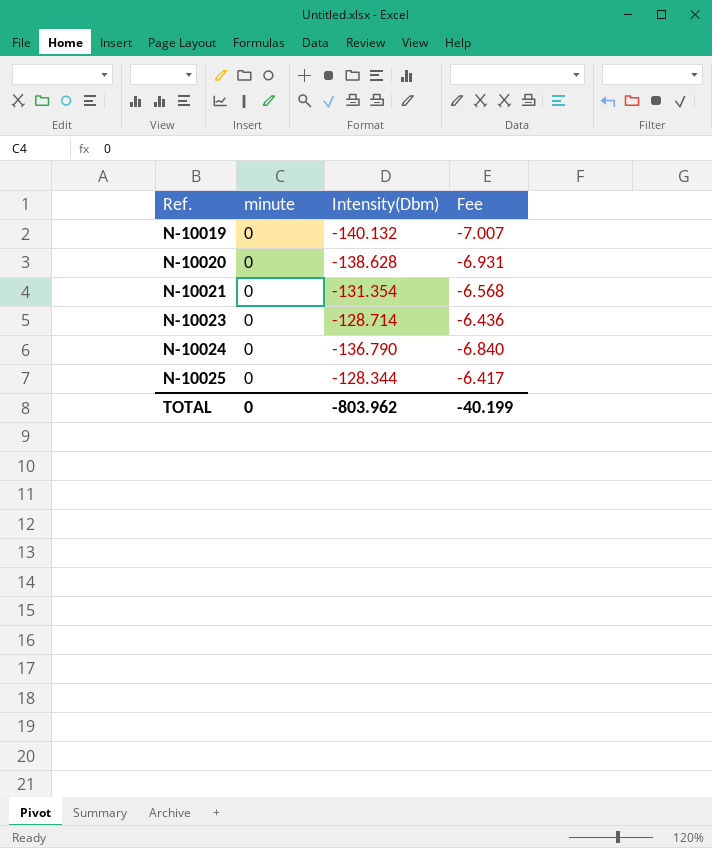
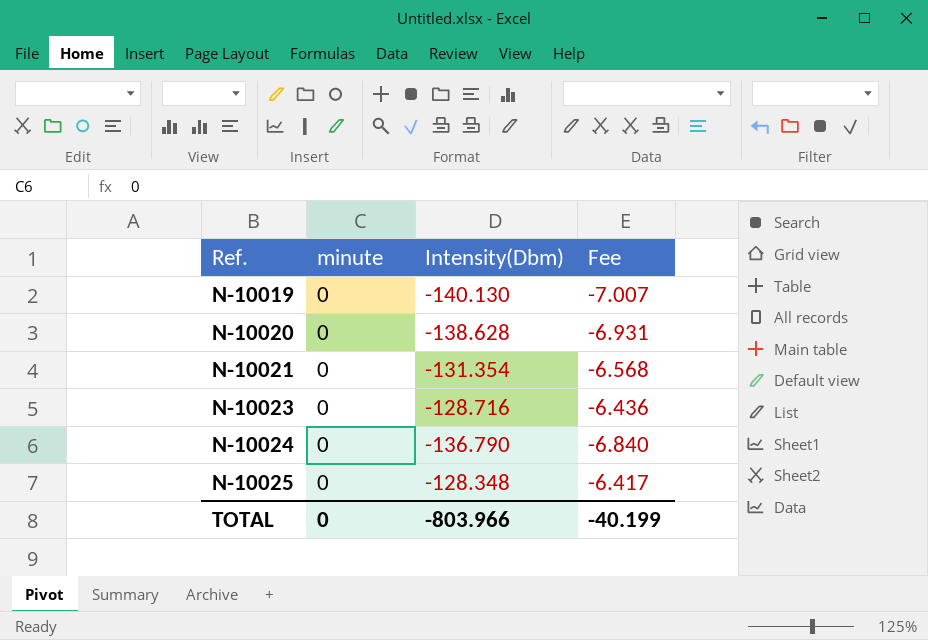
N-10019 | Intensity(Dbm): -140.132 -> -140.130
N-10023 | Intensity(Dbm): -128.714 -> -128.716
N-10025 | Intensity(Dbm): -128.344 -> -128.348
TOTAL | Intensity(Dbm): -803.962 -> -803.966

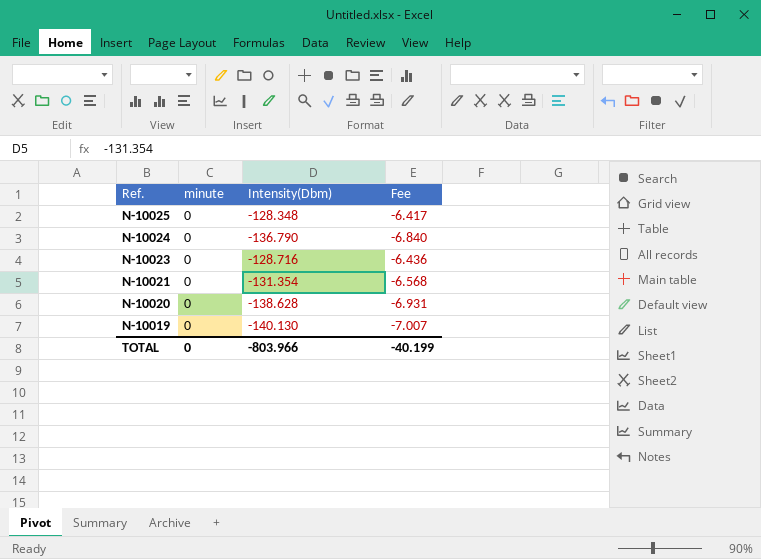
row order: Ref. ascending -> Ref. descending

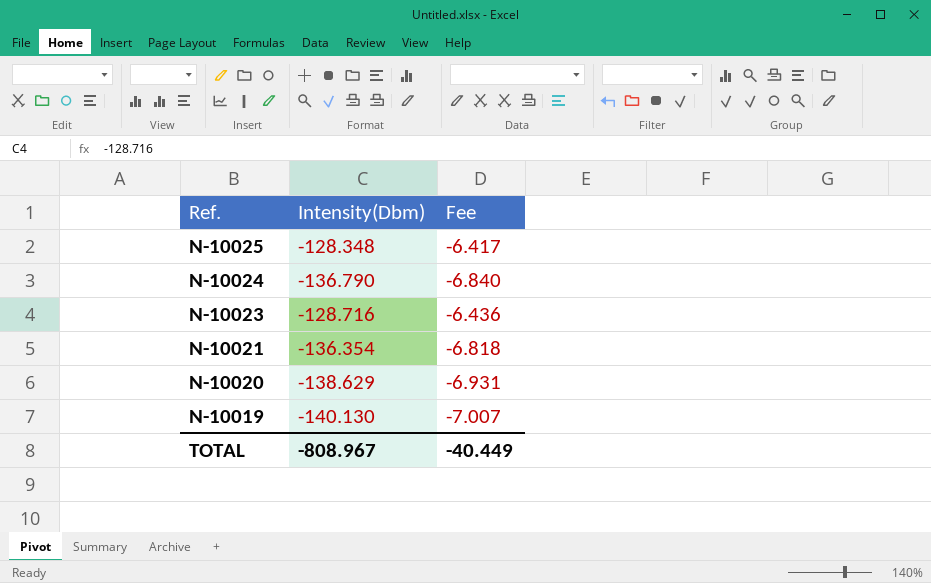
column minute | position: 2 -> none
N-10021 | Intensity(Dbm): -131.354 -> -136.354
N-10021 | Fee: -6.568 -> -6.818
N-10020 | Intensity(Dbm): -138.628 -> -138.629
TOTAL | Intensity(Dbm): -803.966 -> -808.967
TOTAL | Fee: -40.199 -> -40.449

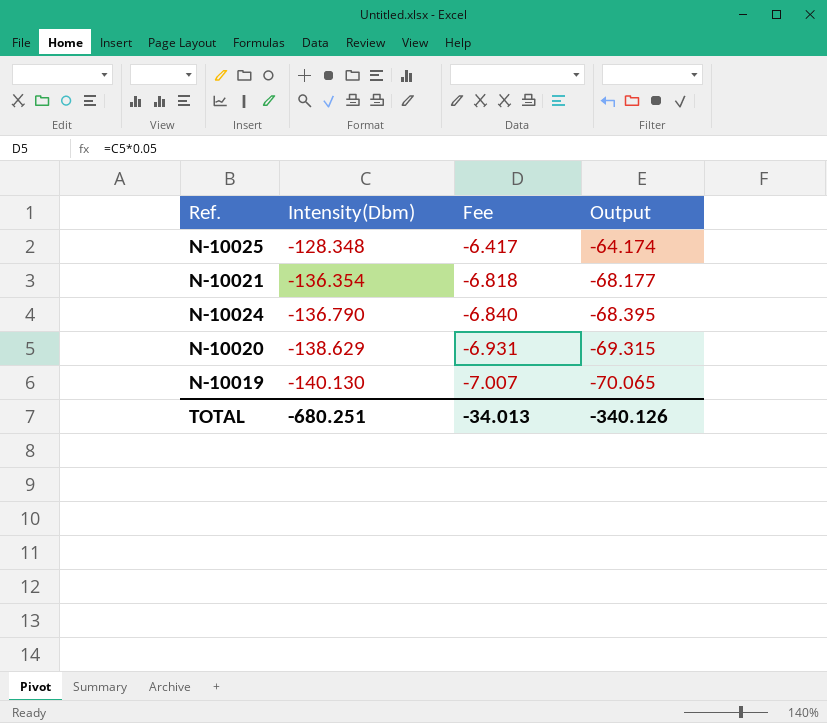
row order: Ref. descending -> Intensity(Dbm) descending
column Output | formula: none -> [Intensity(Dbm)] * 0.5
row N-10023: -128.716 | -6.436 -> none
TOTAL | Intensity(Dbm): -808.967 -> -680.251
TOTAL | Fee: -40.449 -> -34.013

